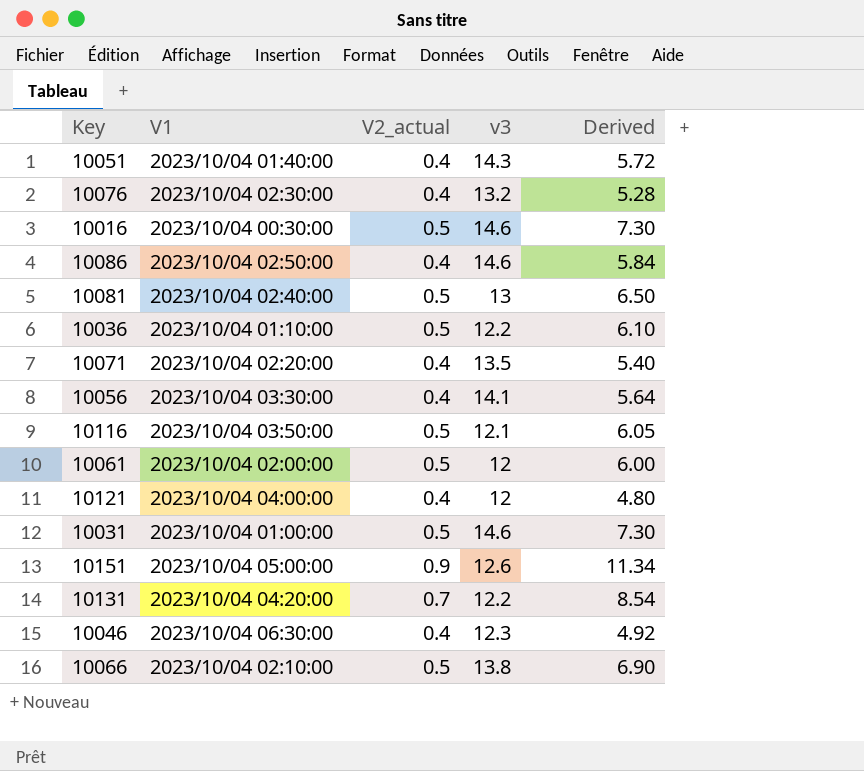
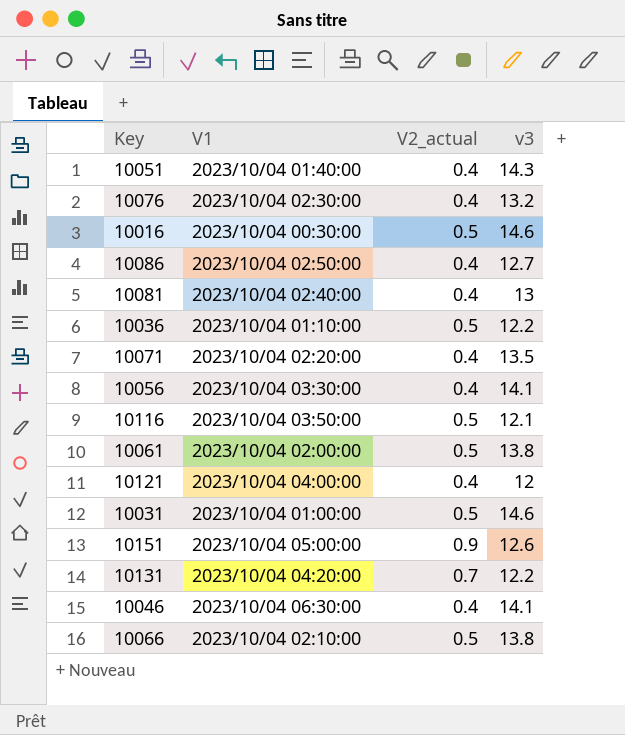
column Derived | formula: [V2_actual] * [v3] -> none
10086 | v3: 14.6 -> 12.7
10081 | V2_actual: 0.5 -> 0.4
10061 | v3: 12 -> 13.8
10046 | v3: 12.3 -> 14.1

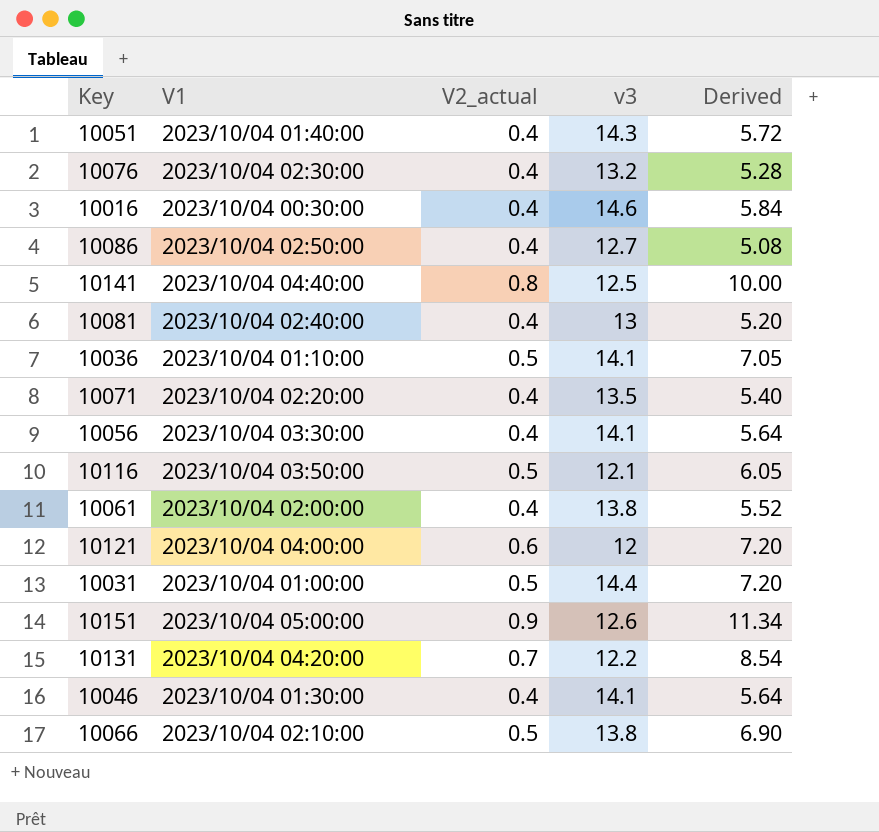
column Derived | formula: none -> [V2_actual] * [v3]
10016 | V2_actual: 0.5 -> 0.4
row 10141: none -> 2023/10/04 04:40:00 | 0.8 | 12.5 | 10.00
10036 | v3: 12.2 -> 14.1
10061 | V2_actual: 0.5 -> 0.4
10121 | V2_actual: 0.4 -> 0.6
10031 | v3: 14.6 -> 14.4
10046 | V1: 2023/10/04 06:30:00 -> 2023/10/04 01:30:00

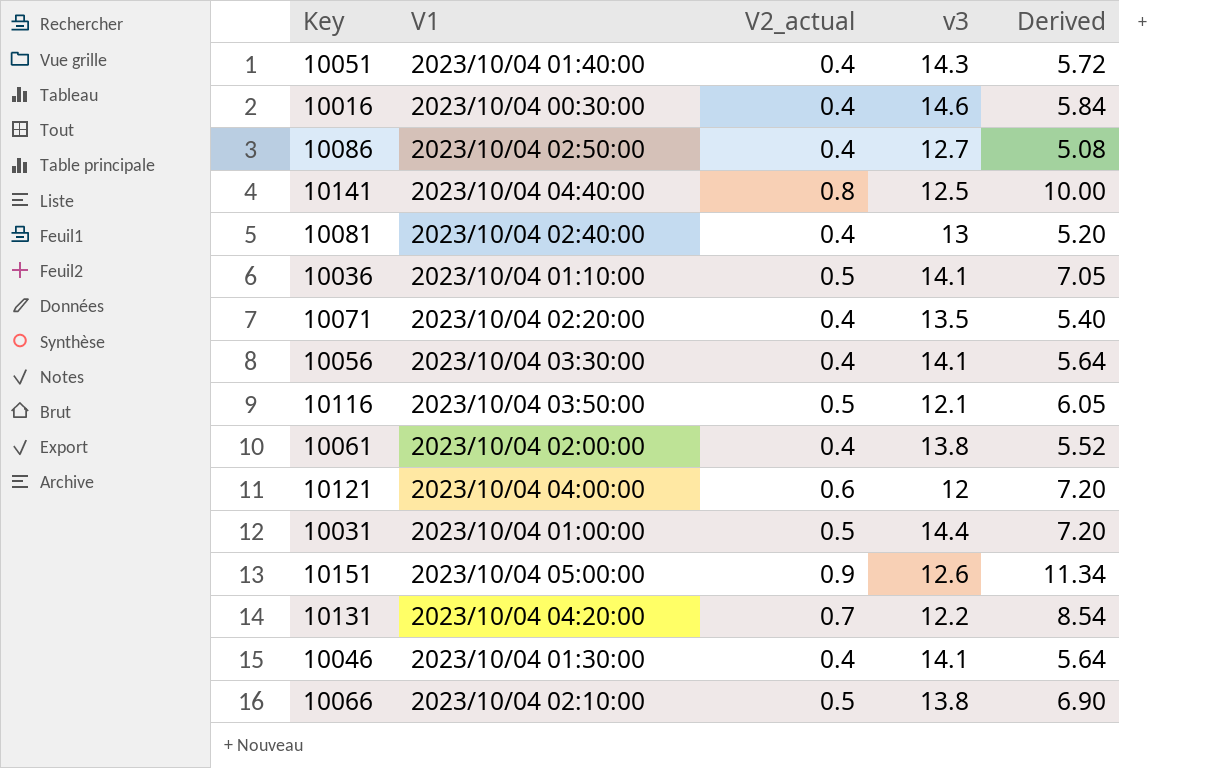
row 10076: 2023/10/04 02:30:00 | 0.4 | 13.2 | 5.28 -> none

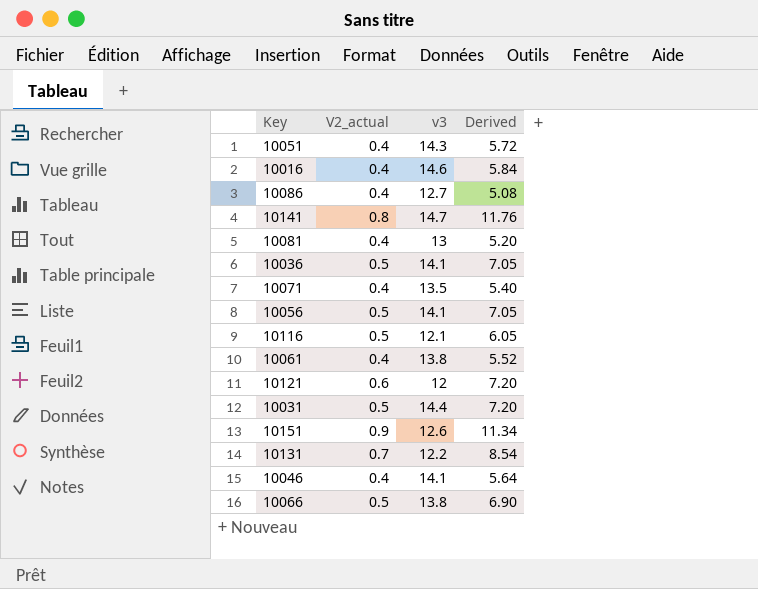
column V1 | position: 2 -> none
10141 | v3: 12.5 -> 14.7
10141 | Derived: 10.00 -> 11.76
10056 | V2_actual: 0.4 -> 0.5
10056 | Derived: 5.64 -> 7.05

